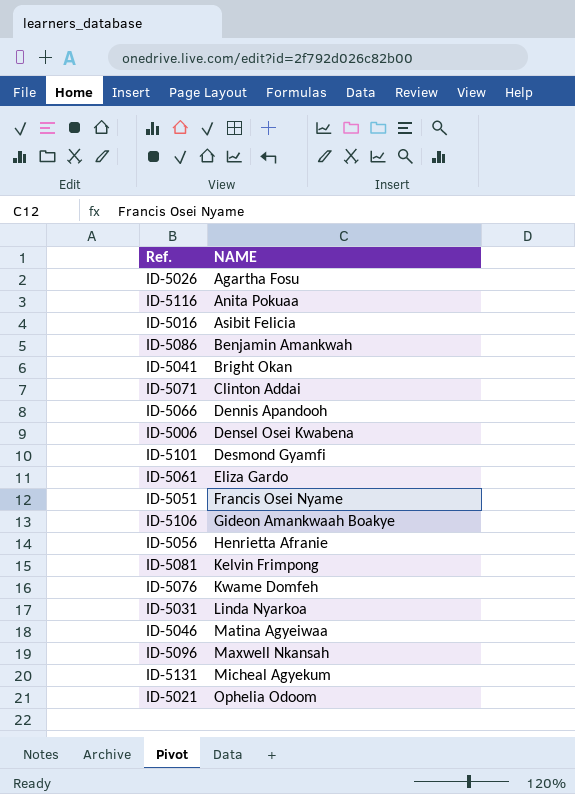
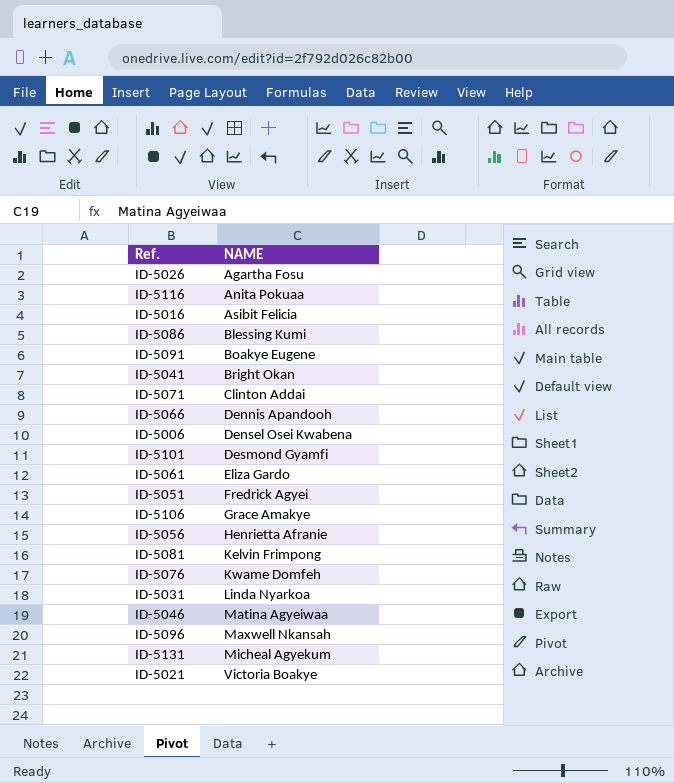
ID-5086 | NAME: Benjamin Amankwah -> Blessing Kumi
row ID-5091: none -> Boakye Eugene
ID-5051 | NAME: Francis Osei Nyame -> Fredrick Agyei
ID-5106 | NAME: Gideon Amankwaah Boakye -> Grace Amakye
ID-5021 | NAME: Ophelia Odoom -> Victoria Boakye

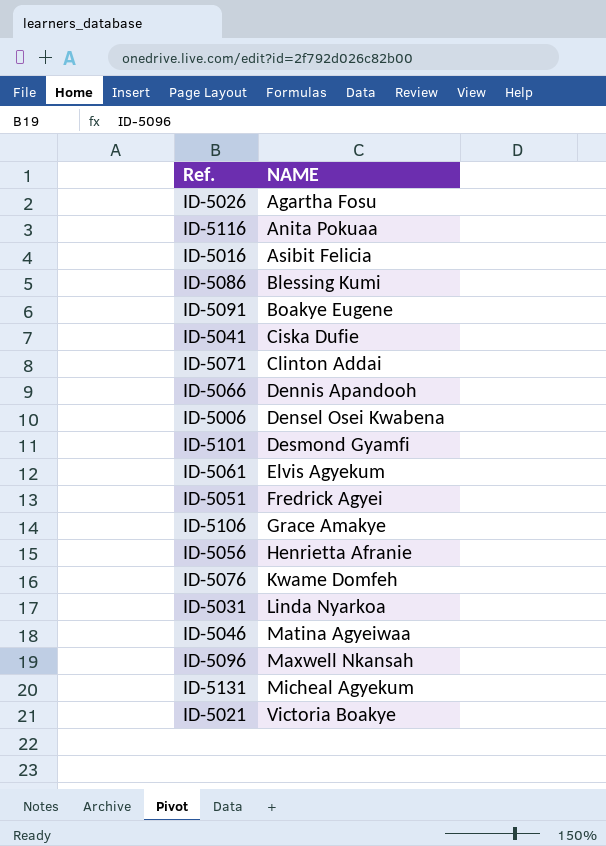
row ID-5081: Kelvin Frimpong -> none
ID-5041 | NAME: Bright Okan -> Ciska Dufie
ID-5061 | NAME: Eliza Gardo -> Elvis Agyekum

